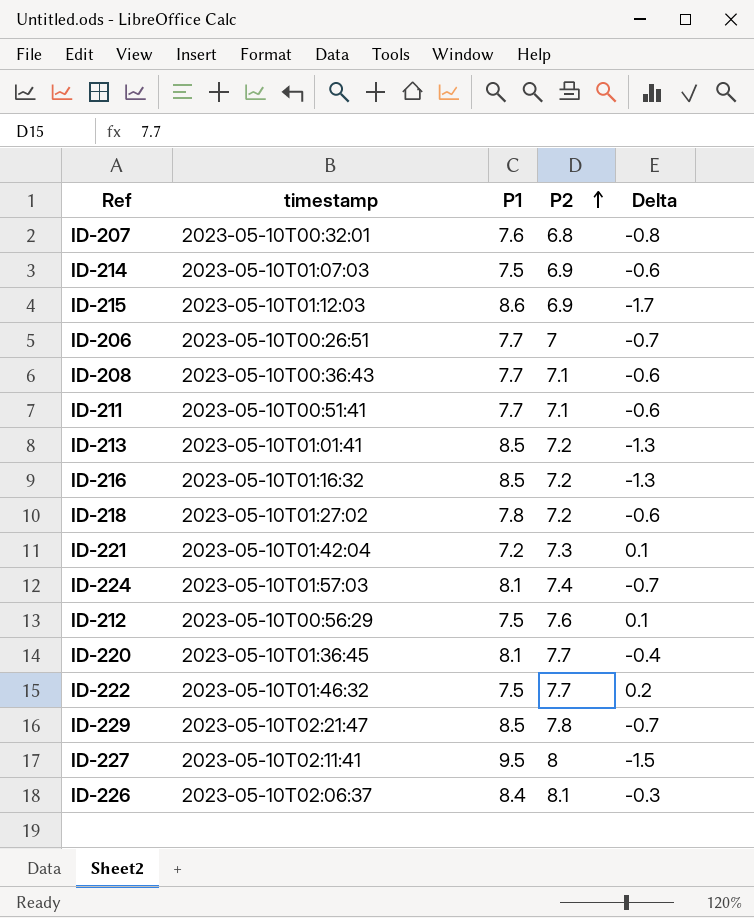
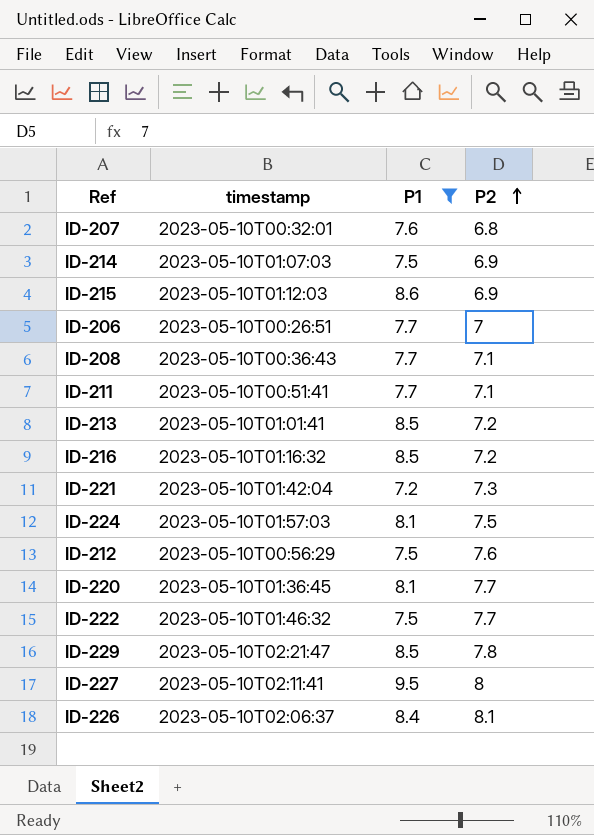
filter: none -> P1 != 7.8
column Delta | formula: [P2] - [P1] -> none
ID-224 | P2: 7.4 -> 7.5

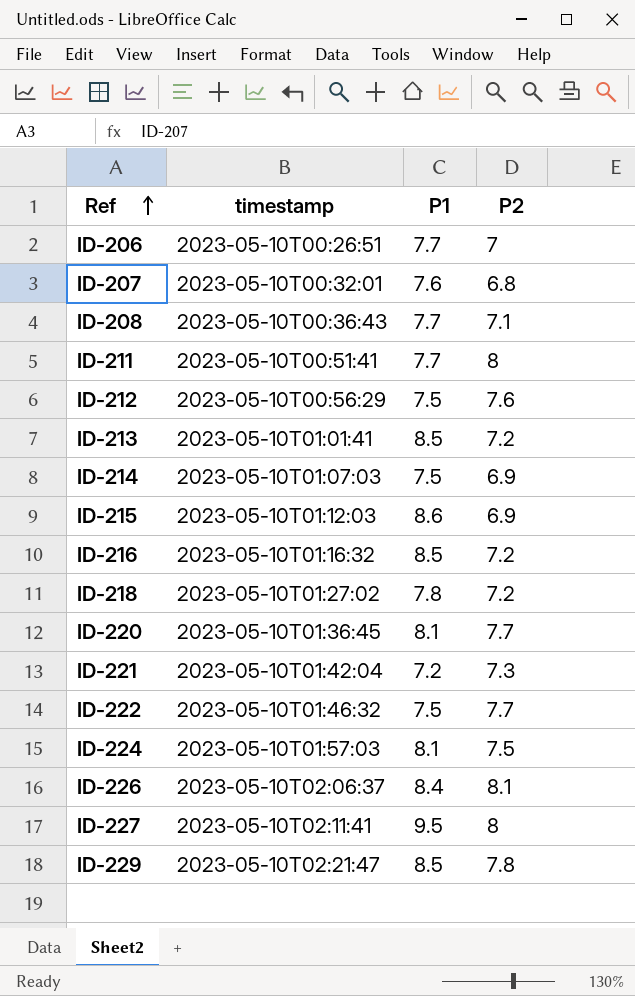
filter: P1 != 7.8 -> none
row order: P2 ascending -> Ref ascending
ID-211 | P2: 7.1 -> 8

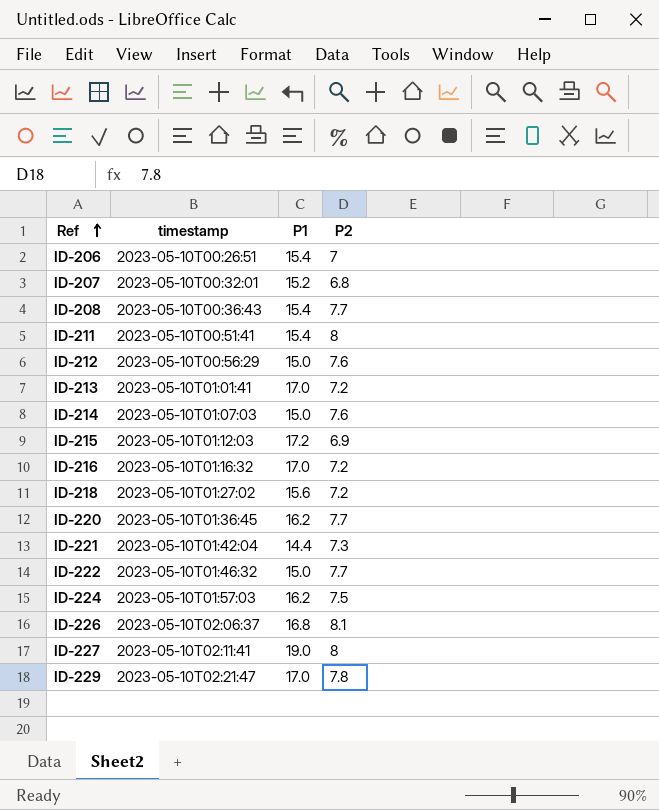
ID-206 | P1: 7.7 -> 15.4
ID-207 | P1: 7.6 -> 15.2
ID-208 | P1: 7.7 -> 15.4
ID-208 | P2: 7.1 -> 7.7
ID-211 | P1: 7.7 -> 15.4
ID-212 | P1: 7.5 -> 15.0
ID-213 | P1: 8.5 -> 17.0
ID-214 | P1: 7.5 -> 15.0
ID-214 | P2: 6.9 -> 7.6
ID-215 | P1: 8.6 -> 17.2
ID-216 | P1: 8.5 -> 17.0
ID-218 | P1: 7.8 -> 15.6
ID-220 | P1: 8.1 -> 16.2
ID-221 | P1: 7.2 -> 14.4
ID-222 | P1: 7.5 -> 15.0
ID-224 | P1: 8.1 -> 16.2
ID-226 | P1: 8.4 -> 16.8
ID-227 | P1: 9.5 -> 19.0
ID-229 | P1: 8.5 -> 17.0

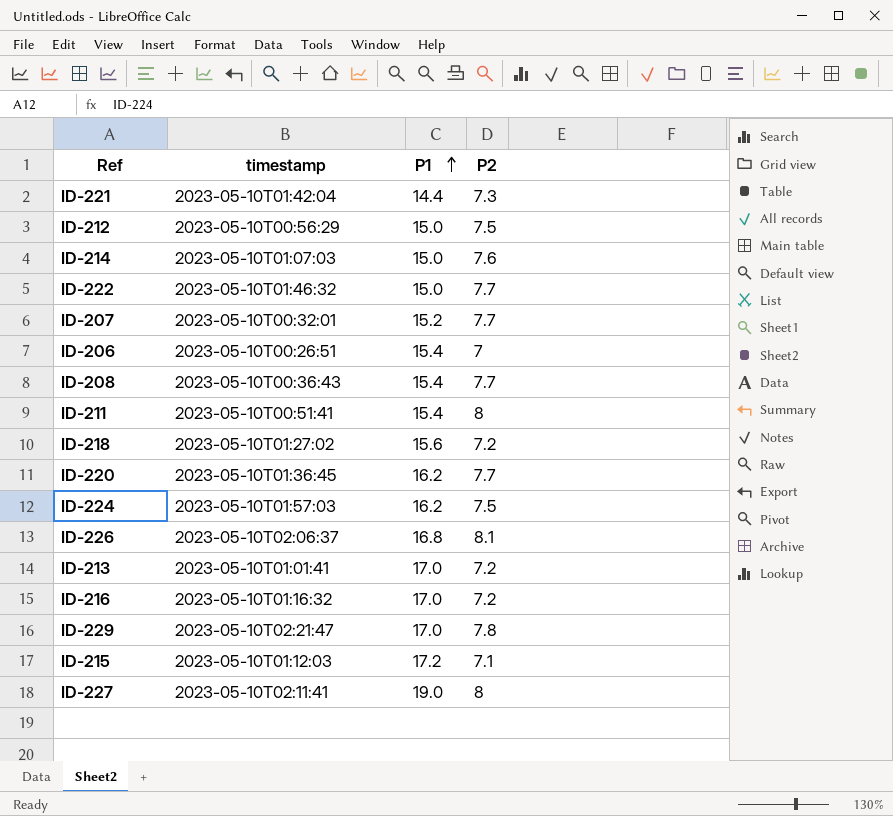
row order: Ref ascending -> P1 ascending
ID-212 | P2: 7.6 -> 7.5
ID-207 | P2: 6.8 -> 7.7
ID-215 | P2: 6.9 -> 7.1

